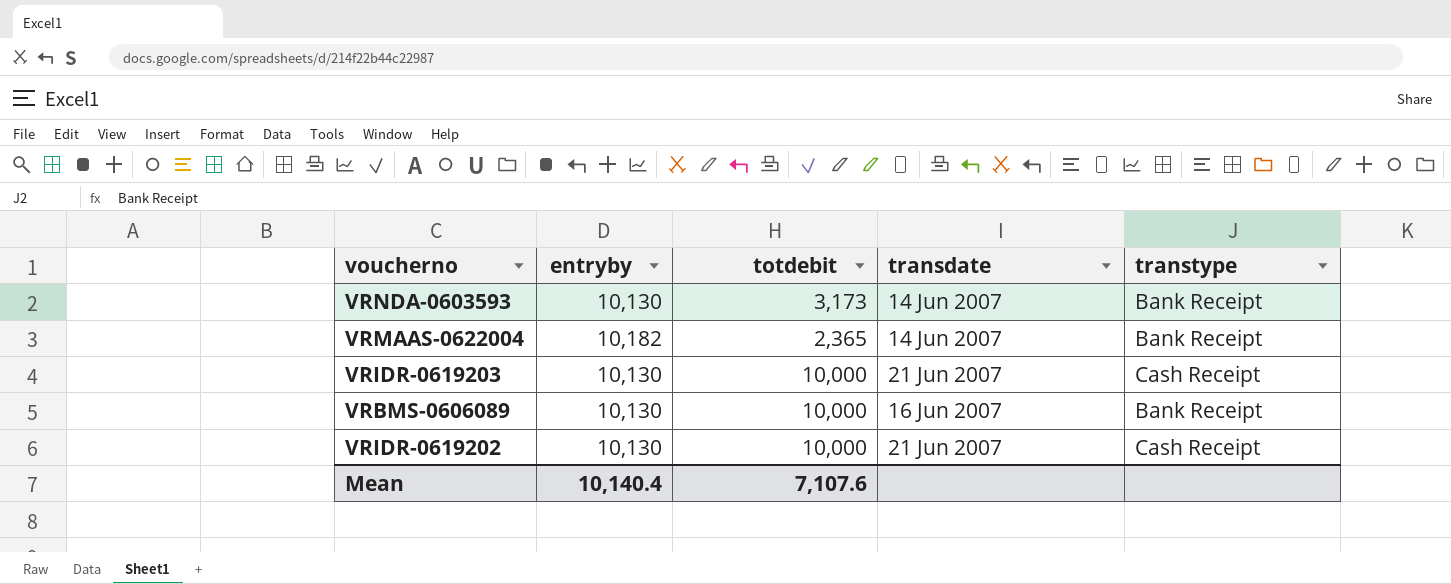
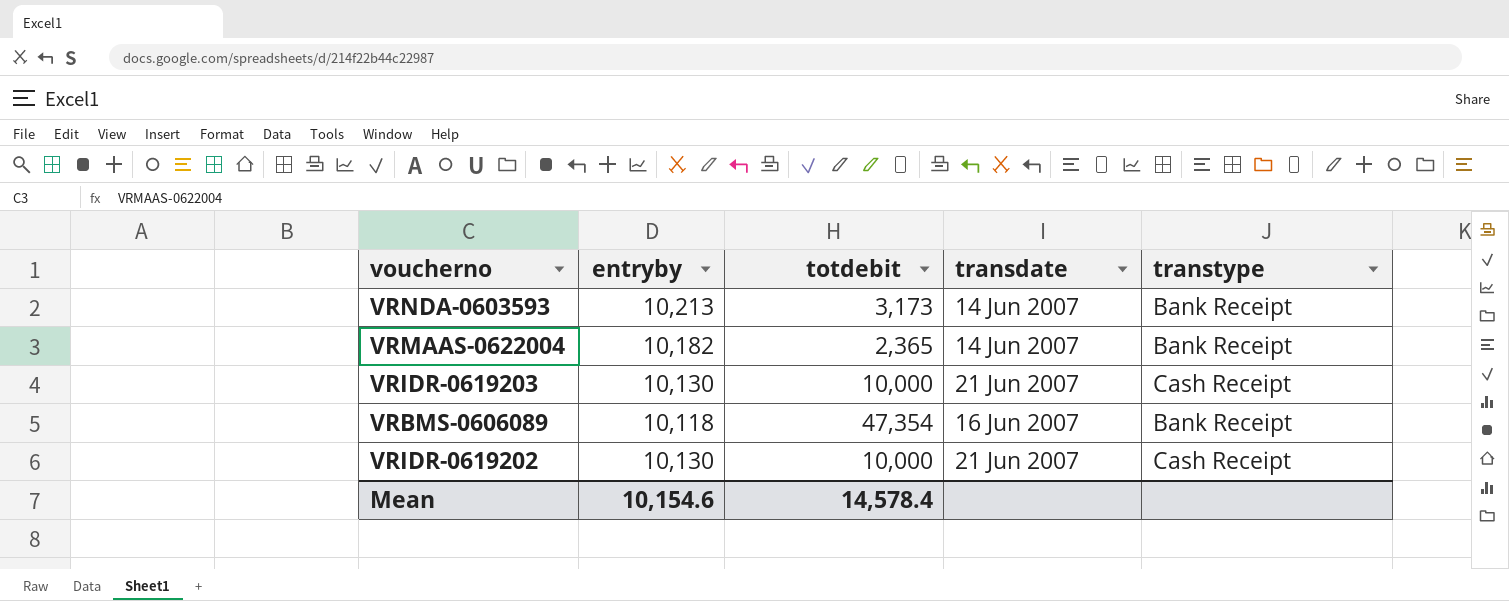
VRNDA-0603593 | entryby: 10,130 -> 10,213
VRBMS-0606089 | entryby: 10,130 -> 10,118
VRBMS-0606089 | totdebit: 10,000 -> 47,354
Mean | entryby: 10,140.4 -> 10,154.6
Mean | totdebit: 7,107.6 -> 14,578.4

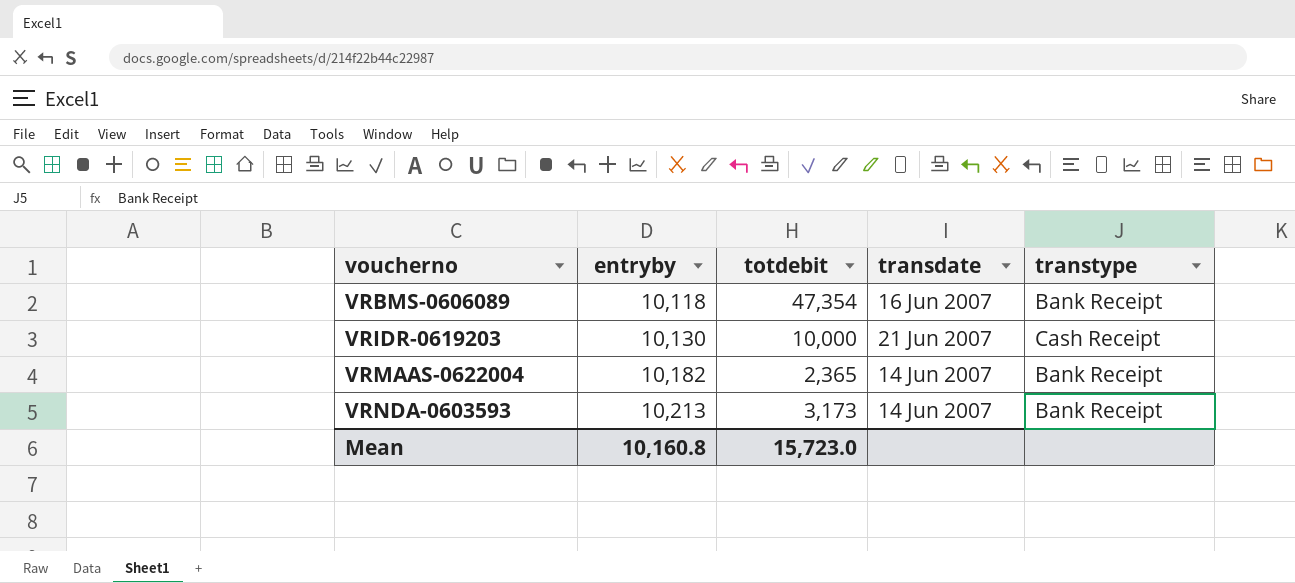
row order: none -> voucherno ascending
row VRIDR-0619202: 10,130 | 10,000 | 21 Jun 2007 | Cash Receipt -> none
Mean | entryby: 10,154.6 -> 10,160.8
Mean | totdebit: 14,578.4 -> 15,723.0

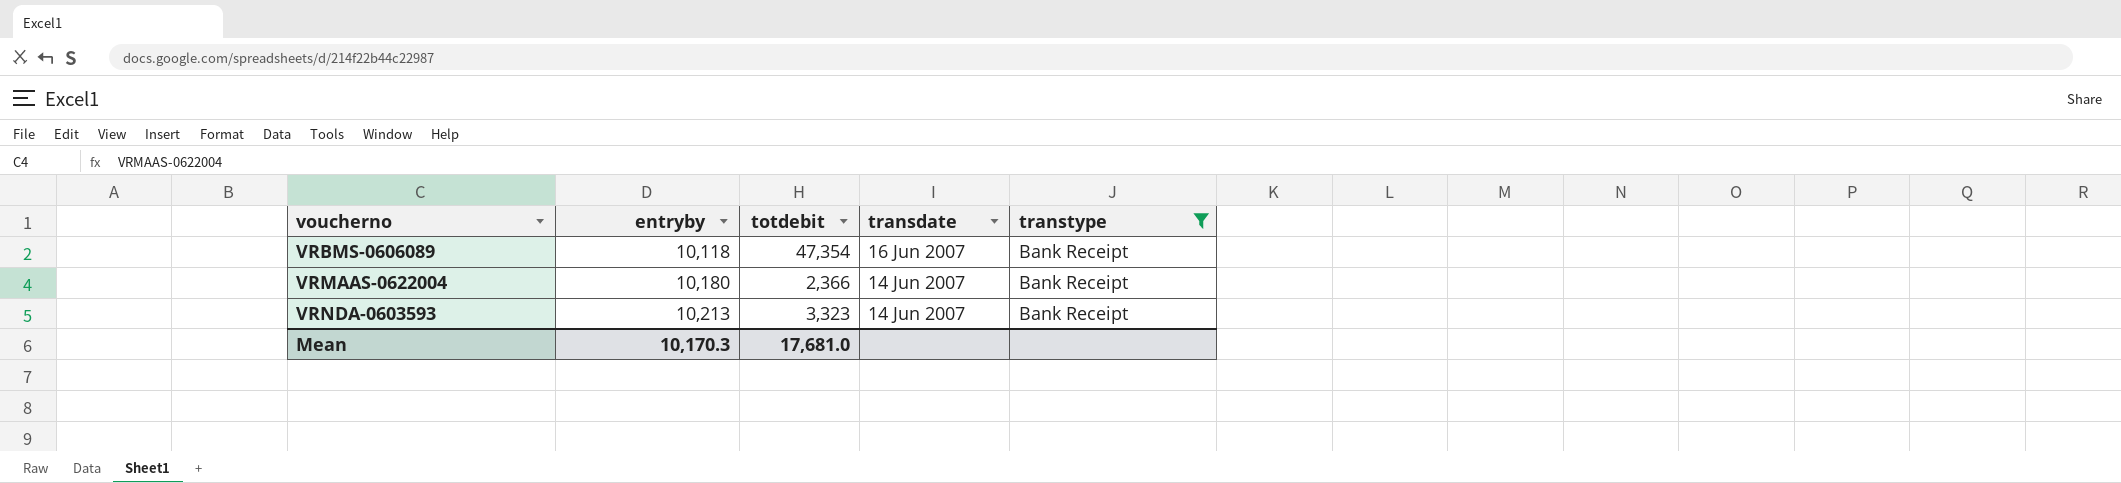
filter: none -> transtype = Bank Receipt
VRMAAS-0622004 | entryby: 10,182 -> 10,180
VRMAAS-0622004 | totdebit: 2,365 -> 2,366
VRNDA-0603593 | totdebit: 3,173 -> 3,323
Mean | entryby: 10,160.8 -> 10,170.3
Mean | totdebit: 15,723.0 -> 17,681.0

